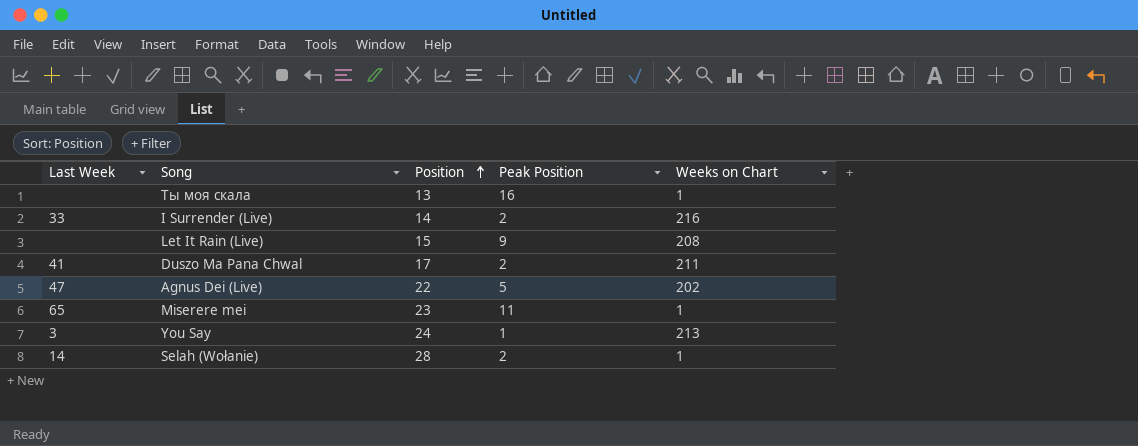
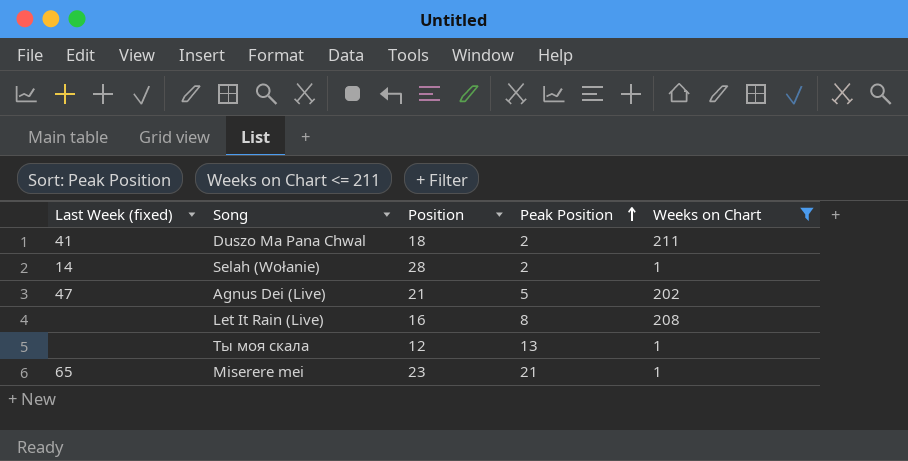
filter: none -> Weeks on Chart <= 211
row order: Position ascending -> Peak Position ascending
column name: Last Week -> Last Week (fixed)
Duszo Ma Pana Chwal | Position: 17 -> 18
Agnus Dei (Live) | Position: 22 -> 21
Let It Rain (Live) | Position: 15 -> 16
Let It Rain (Live) | Peak Position: 9 -> 8
Ты моя скала | Position: 13 -> 12
Ты моя скала | Peak Position: 16 -> 13
Miserere mei | Peak Position: 11 -> 21

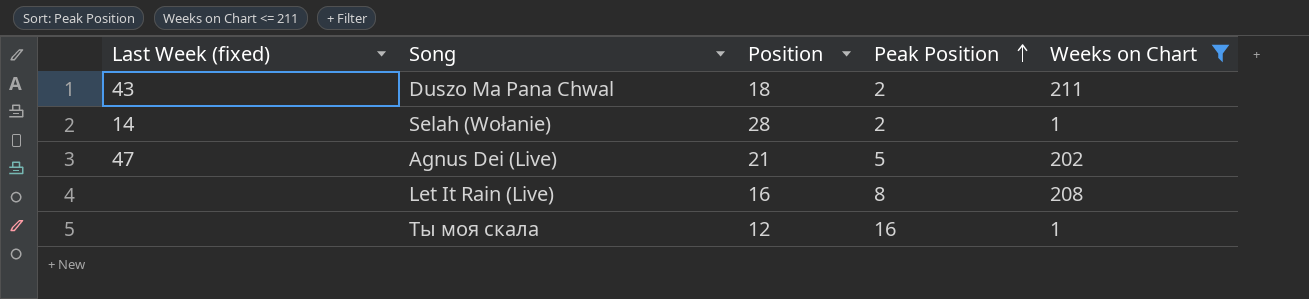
row Miserere mei: 65 | 23 | 21 | 1 -> none
Duszo Ma Pana Chwal | Last Week (fixed): 41 -> 43
Ты моя скала | Peak Position: 13 -> 16

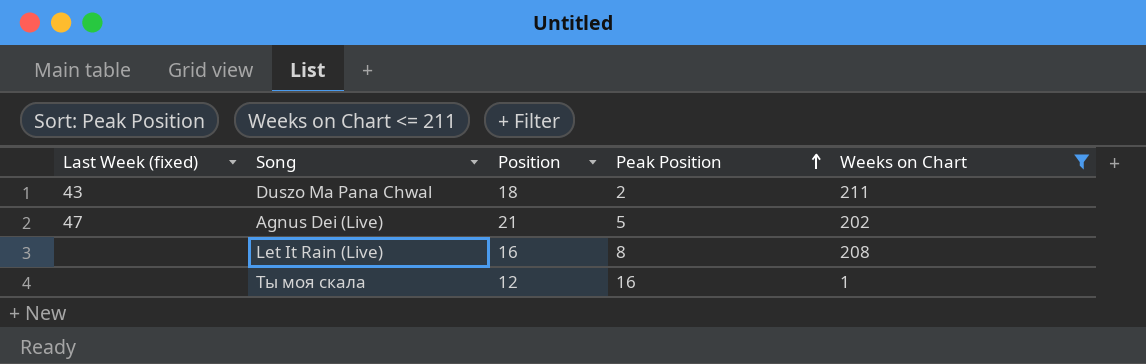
row Selah (Wołanie): 14 | 28 | 2 | 1 -> none

